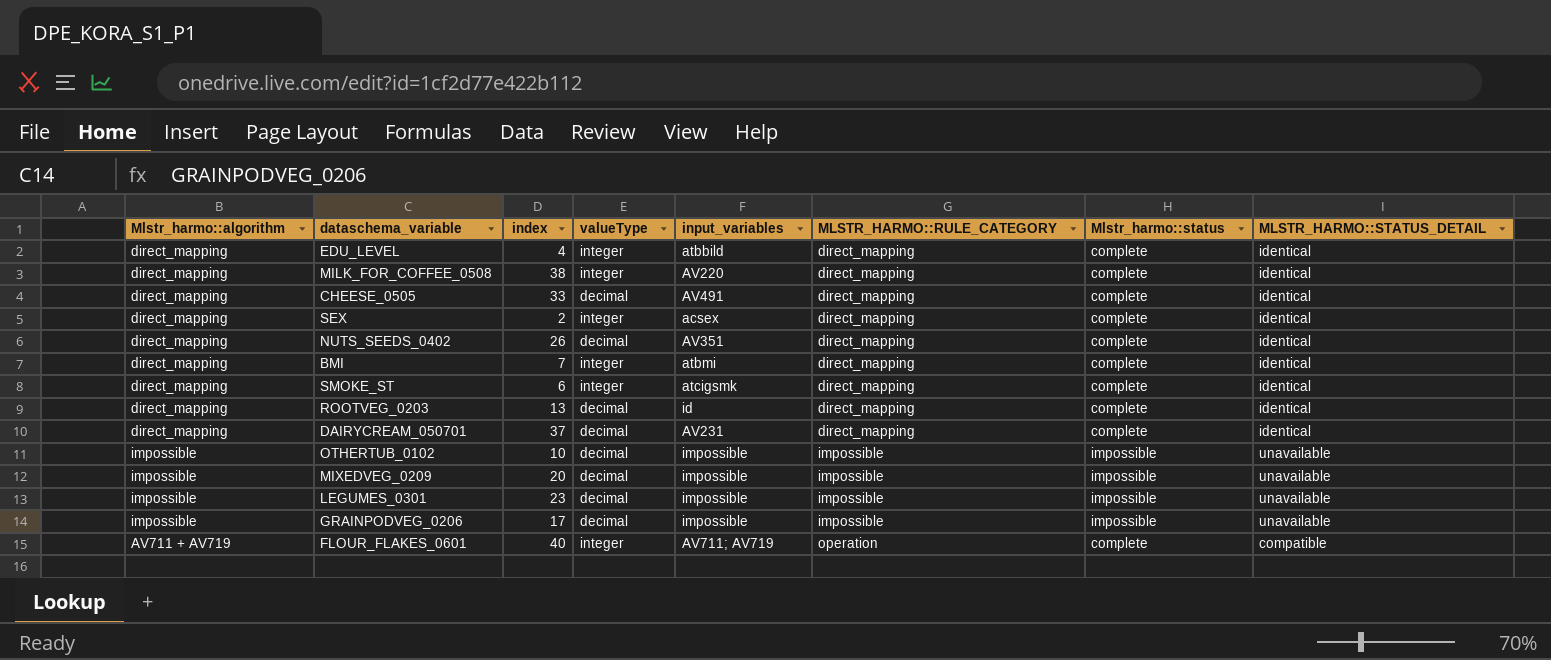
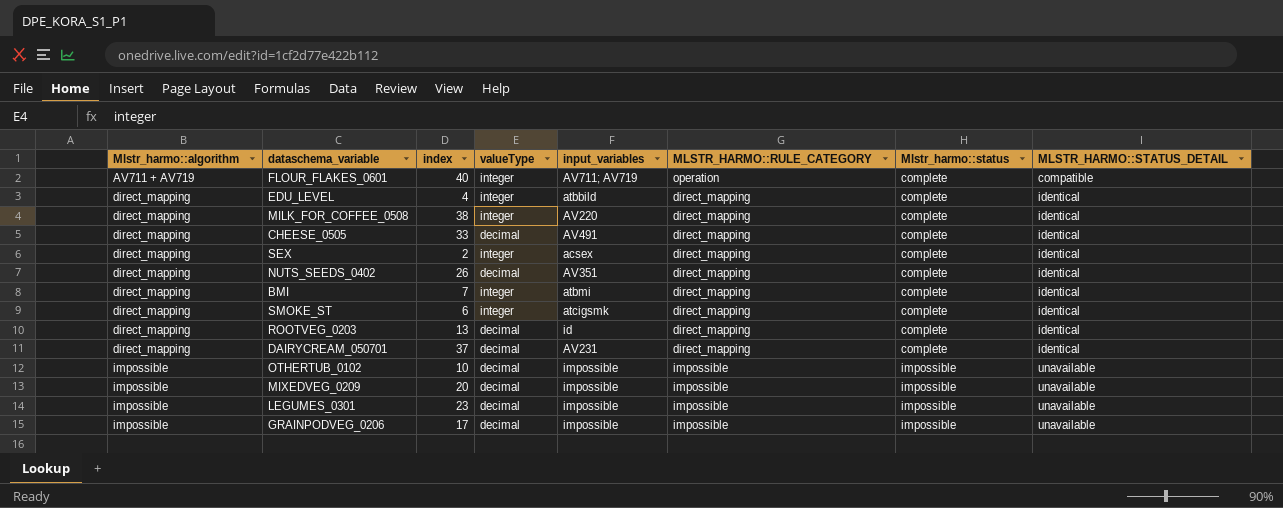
row order: MLSTR_HARMO::RULE_CATEGORY ascending -> Mlstr_harmo::algorithm ascending

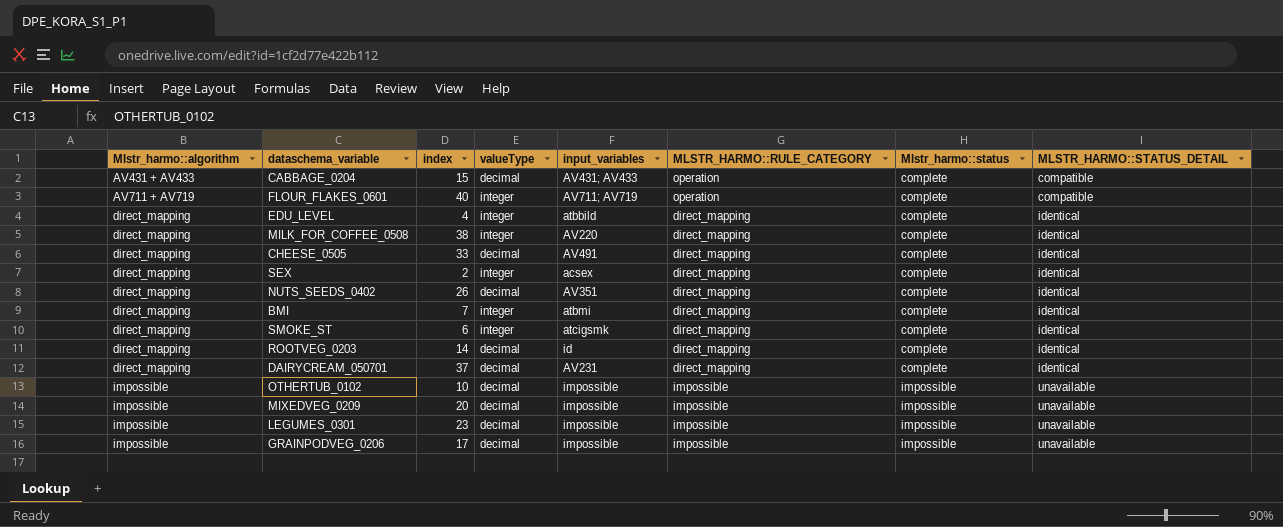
row CABBAGE_0204: none -> AV431 + AV433 | 15 | decimal | AV431; AV433 | operation | complete | compatible
ROOTVEG_0203 | index: 13 -> 14

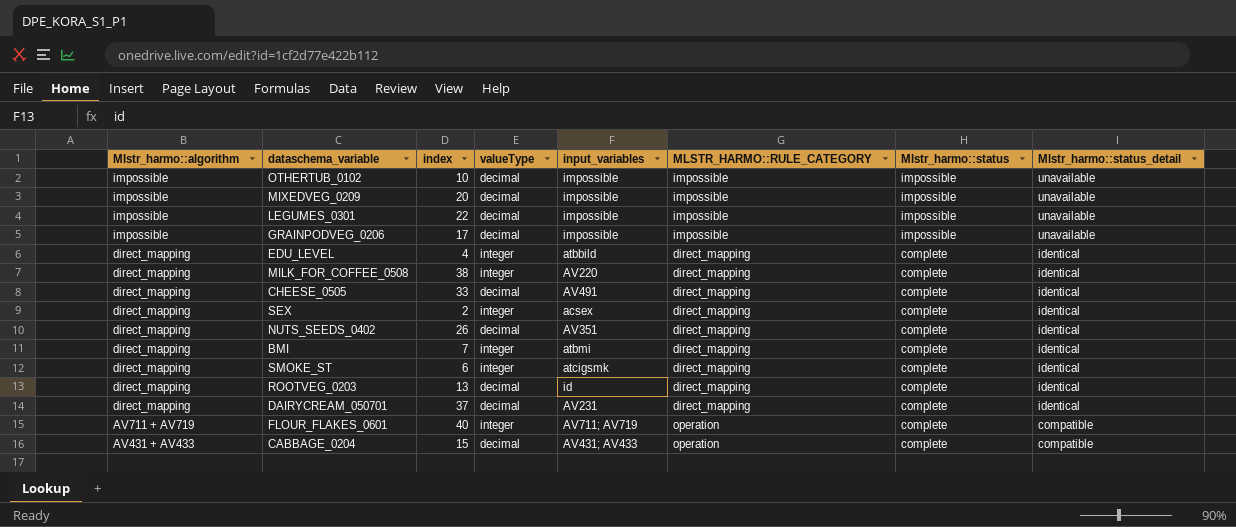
row order: Mlstr_harmo::algorithm ascending -> Mlstr_harmo::algorithm descending
column name: MLSTR_HARMO::STATUS_DETAIL -> Mlstr_harmo::status_detail
LEGUMES_0301 | index: 23 -> 22
ROOTVEG_0203 | index: 14 -> 13

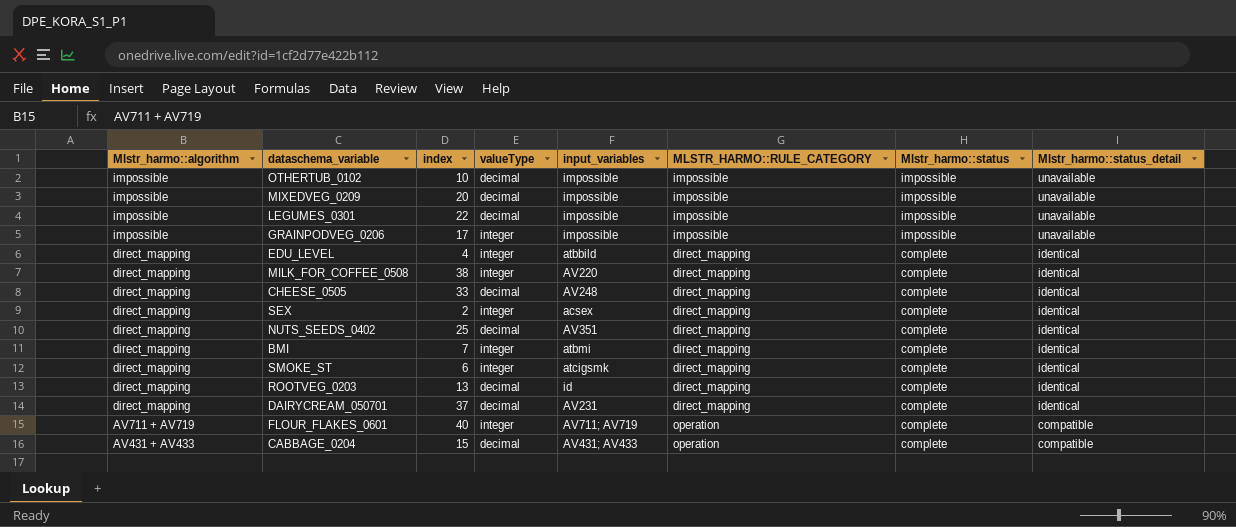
GRAINPODVEG_0206 | valueType: decimal -> integer
CHEESE_0505 | input_variables: AV491 -> AV248
NUTS_SEEDS_0402 | index: 26 -> 25

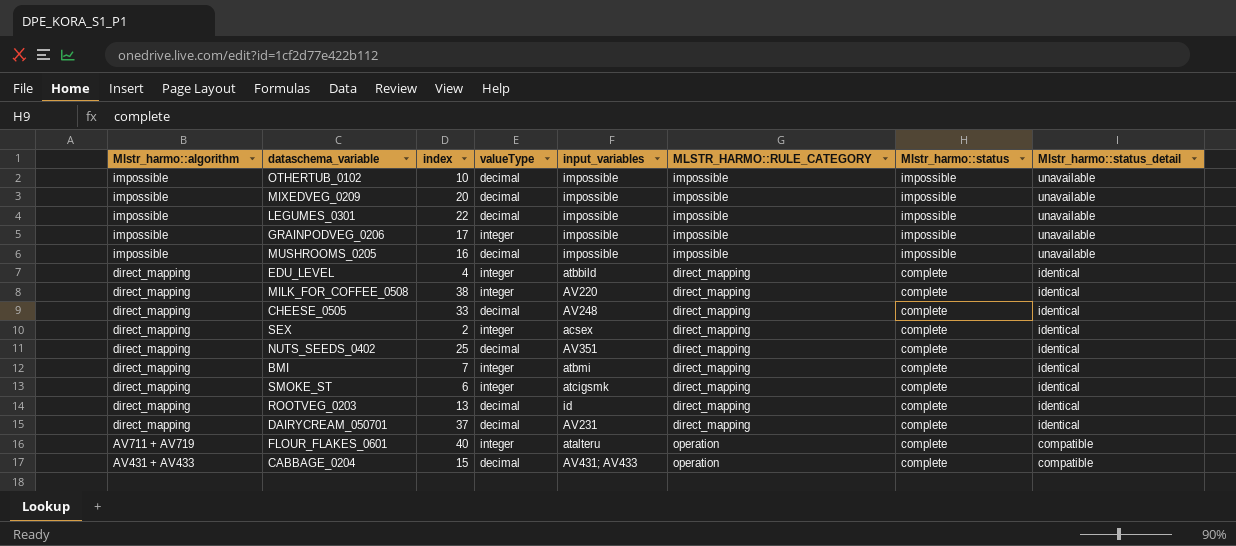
row MUSHROOMS_0205: none -> impossible | 16 | decimal | impossible | impossible | impossible | unavailable
FLOUR_FLAKES_0601 | input_variables: AV711; AV719 -> atalteru

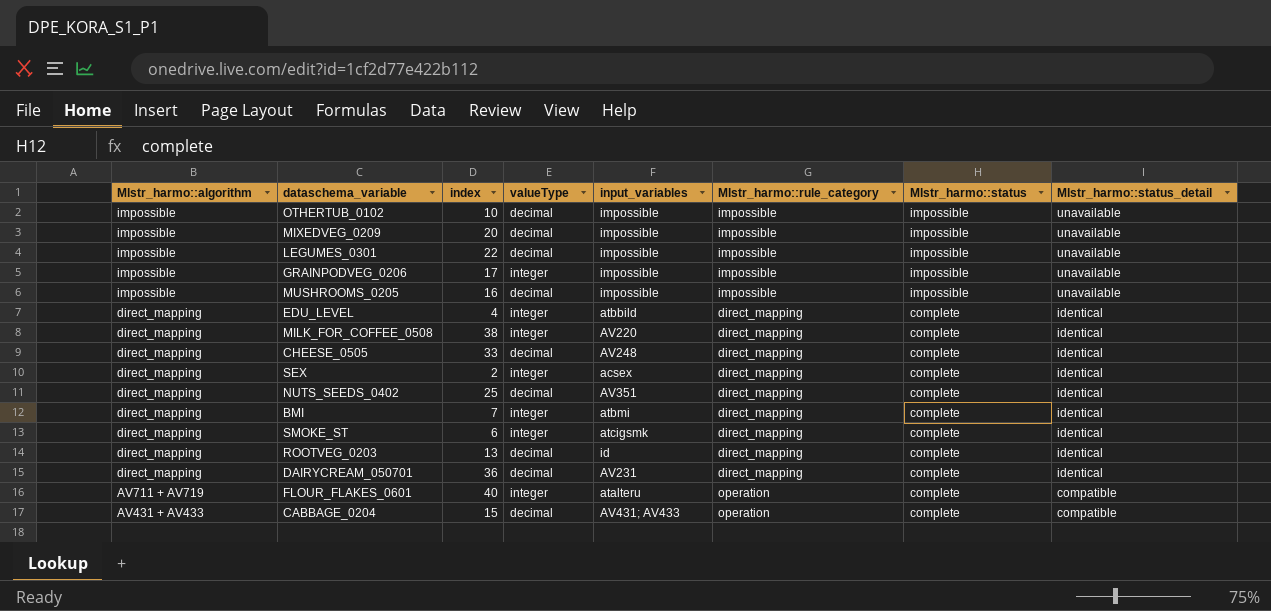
column name: MLSTR_HARMO::RULE_CATEGORY -> Mlstr_harmo::rule_category
DAIRYCREAM_050701 | index: 37 -> 36

